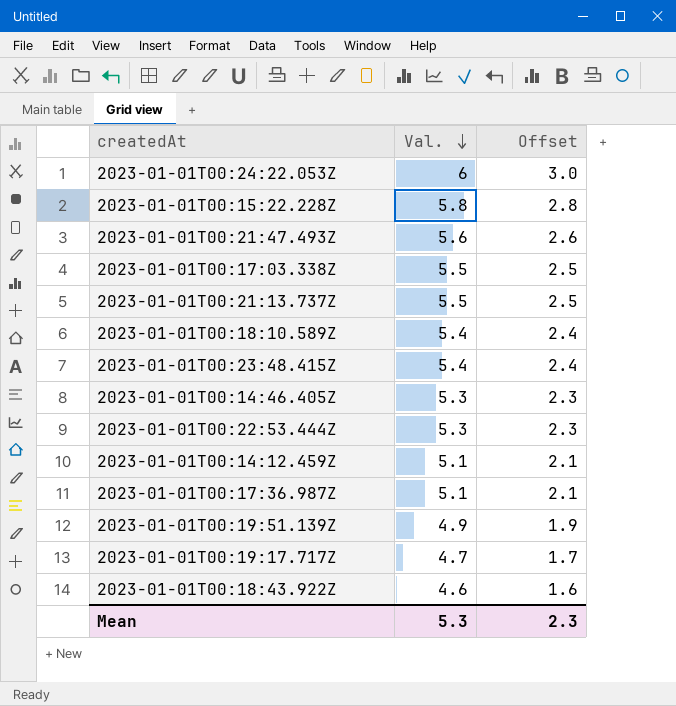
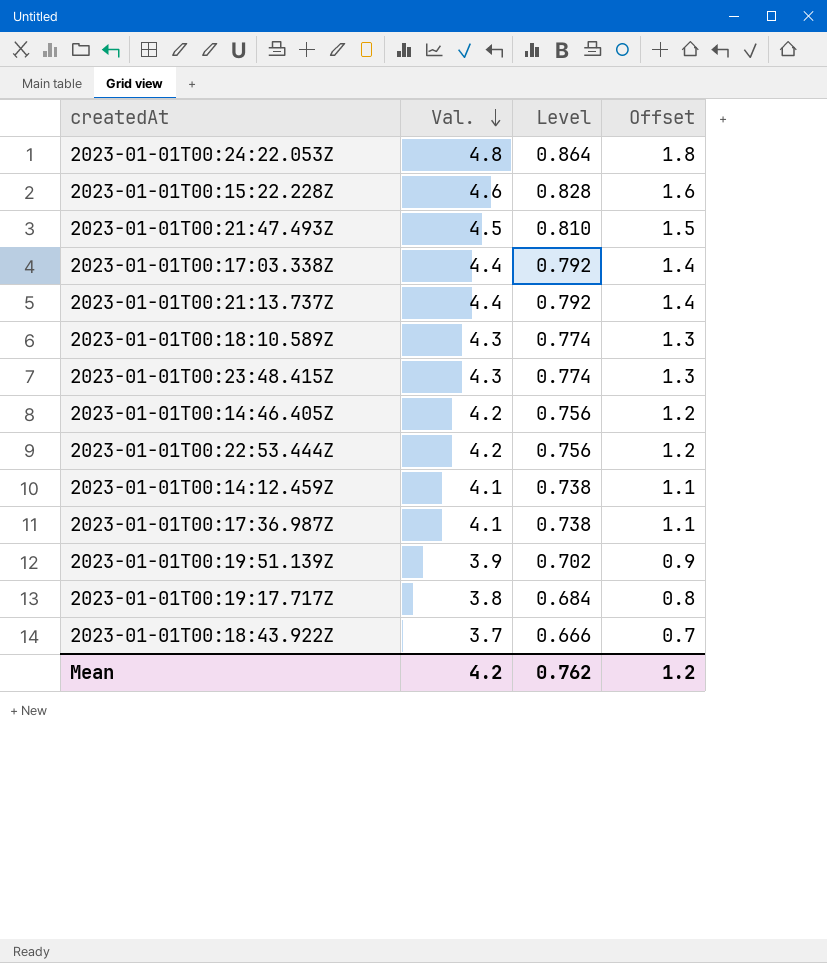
column Level | formula: none -> [Val.] * 0.18
2023-01-01T00:24:22.053Z | Val.: 6 -> 4.8
2023-01-01T00:24:22.053Z | Offset: 3.0 -> 1.8
2023-01-01T00:15:22.228Z | Val.: 5.8 -> 4.6
2023-01-01T00:15:22.228Z | Offset: 2.8 -> 1.6
2023-01-01T00:21:47.493Z | Val.: 5.6 -> 4.5
2023-01-01T00:21:47.493Z | Offset: 2.6 -> 1.5
2023-01-01T00:17:03.338Z | Val.: 5.5 -> 4.4
2023-01-01T00:17:03.338Z | Offset: 2.5 -> 1.4
2023-01-01T00:21:13.737Z | Val.: 5.5 -> 4.4
2023-01-01T00:21:13.737Z | Offset: 2.5 -> 1.4
2023-01-01T00:18:10.589Z | Val.: 5.4 -> 4.3
2023-01-01T00:18:10.589Z | Offset: 2.4 -> 1.3
2023-01-01T00:23:48.415Z | Val.: 5.4 -> 4.3
2023-01-01T00:23:48.415Z | Offset: 2.4 -> 1.3
2023-01-01T00:14:46.405Z | Val.: 5.3 -> 4.2
2023-01-01T00:14:46.405Z | Offset: 2.3 -> 1.2
2023-01-01T00:22:53.444Z | Val.: 5.3 -> 4.2
2023-01-01T00:22:53.444Z | Offset: 2.3 -> 1.2
2023-01-01T00:14:12.459Z | Val.: 5.1 -> 4.1
2023-01-01T00:14:12.459Z | Offset: 2.1 -> 1.1
2023-01-01T00:17:36.987Z | Val.: 5.1 -> 4.1
2023-01-01T00:17:36.987Z | Offset: 2.1 -> 1.1
2023-01-01T00:19:51.139Z | Val.: 4.9 -> 3.9
2023-01-01T00:19:51.139Z | Offset: 1.9 -> 0.9
2023-01-01T00:19:17.717Z | Val.: 4.7 -> 3.8
2023-01-01T00:19:17.717Z | Offset: 1.7 -> 0.8
2023-01-01T00:18:43.922Z | Val.: 4.6 -> 3.7
2023-01-01T00:18:43.922Z | Offset: 1.6 -> 0.7
Mean | Val.: 5.3 -> 4.2
Mean | Offset: 2.3 -> 1.2

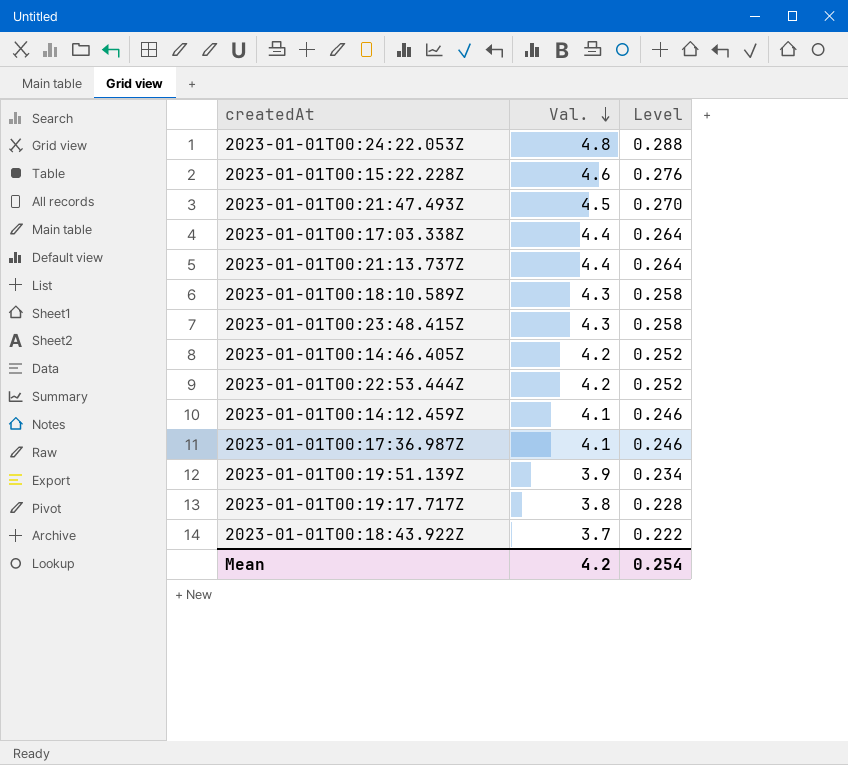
column Offset | formula: [Val.] - 3 -> none
column Level | formula: [Val.] * 0.18 -> [Val.] * 0.06
Mean | Level: 0.762 -> 0.254

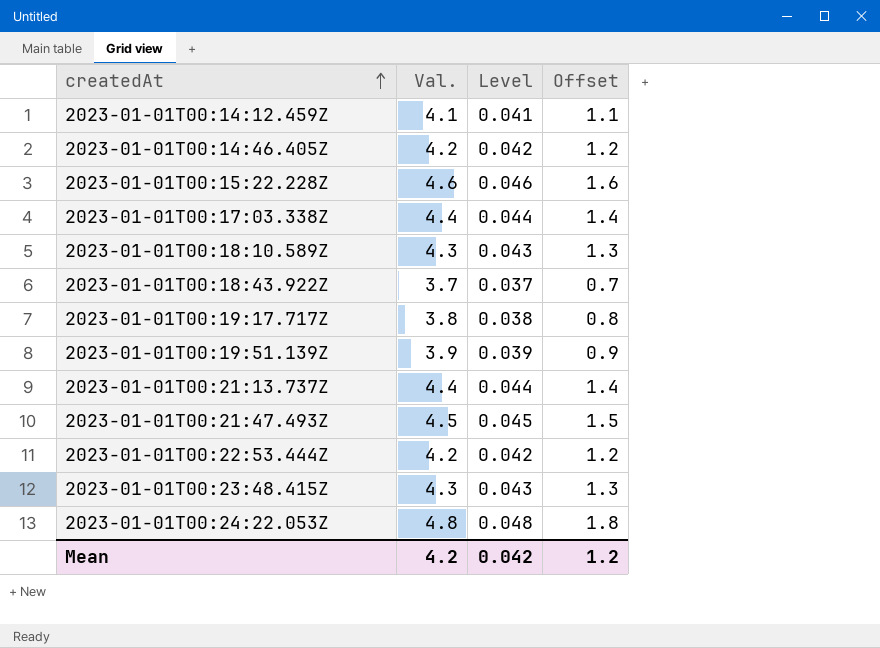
row order: Val. descending -> createdAt ascending
column Level | formula: [Val.] * 0.06 -> [Val.] * 0.01
column Offset | formula: none -> [Val.] - 3
row 2023-01-01T00:17:36.987Z: 4.1 | 0.246 -> none
Mean | Level: 0.254 -> 0.042

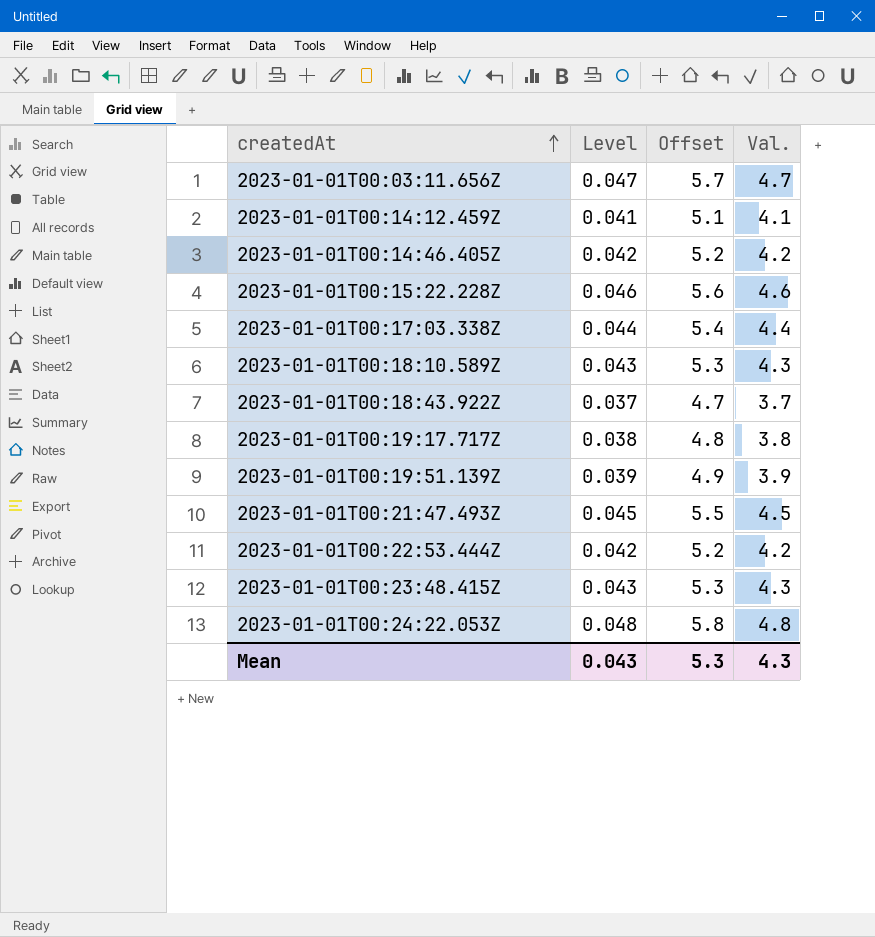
column Offset | formula: [Val.] - 3 -> [Val.] + 1
column Val. | position: 2 -> 4
row 2023-01-01T00:21:13.737Z: 4.4 | 0.044 | 1.4 -> none
row 2023-01-01T00:03:11.656Z: none -> 0.047 | 5.7 | 4.7
Mean | Level: 0.042 -> 0.043
Mean | Offset: 1.2 -> 5.3
Mean | Val.: 4.2 -> 4.3

